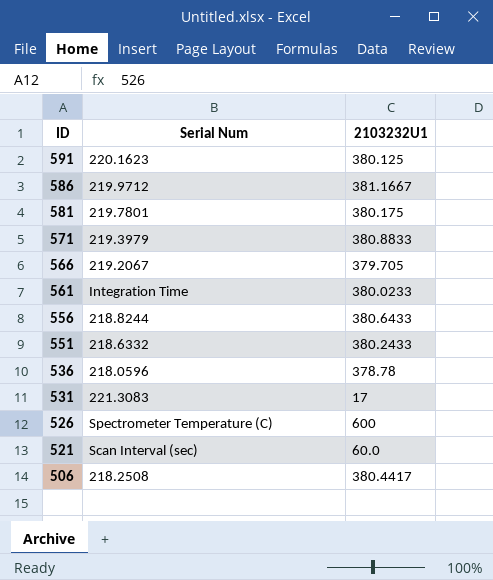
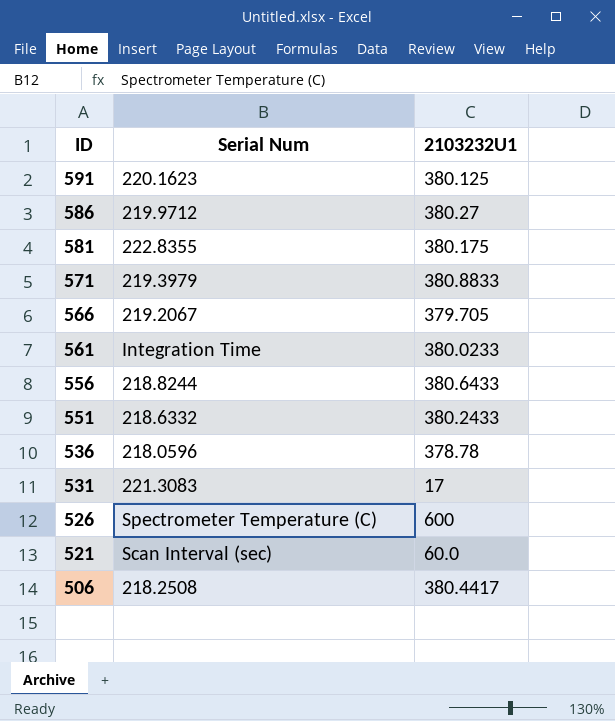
586 | 2103232U1: 381.1667 -> 380.27
581 | Serial Num: 219.7801 -> 222.8355

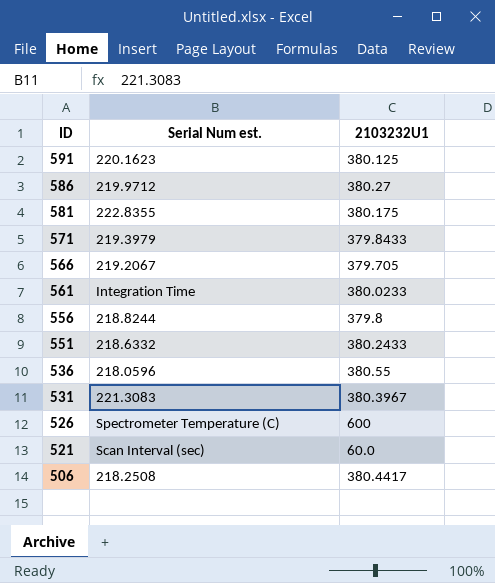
column name: Serial Num -> Serial Num est.
571 | 2103232U1: 380.8833 -> 379.8433
556 | 2103232U1: 380.6433 -> 379.8
536 | 2103232U1: 378.78 -> 380.55
531 | 2103232U1: 17 -> 380.3967

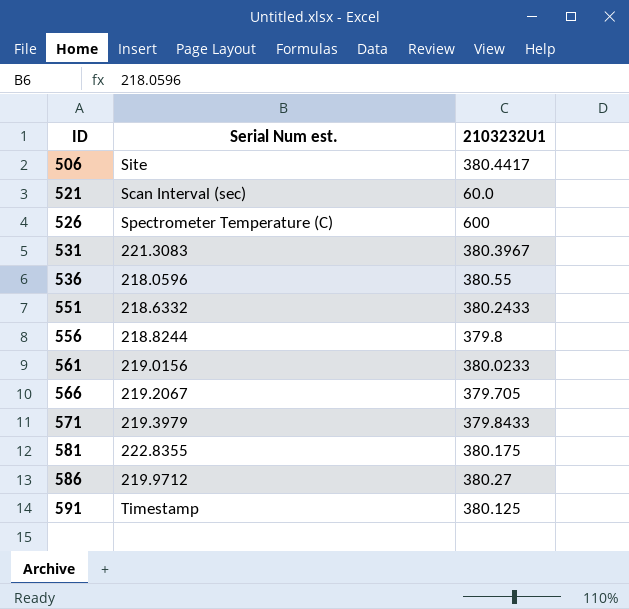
row order: ID descending -> ID ascending
506 | Serial Num est.: 218.2508 -> Site
561 | Serial Num est.: Integration Time -> 219.0156
591 | Serial Num est.: 220.1623 -> Timestamp

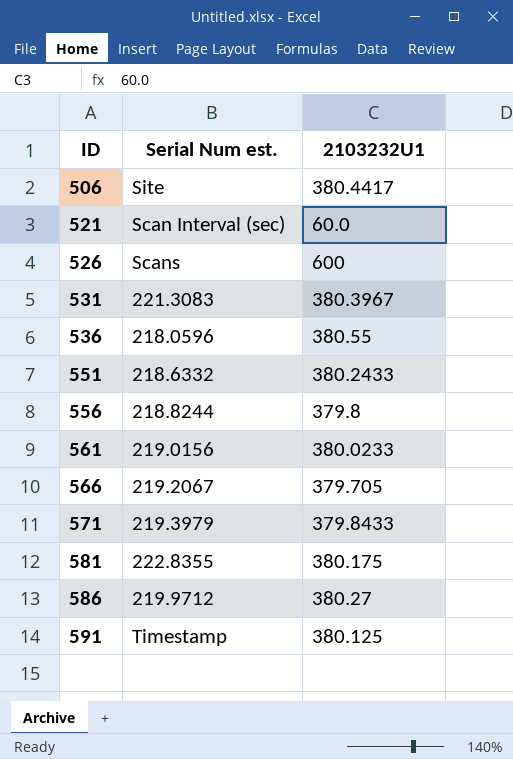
526 | Serial Num est.: Spectrometer Temperature (C) -> Scans

